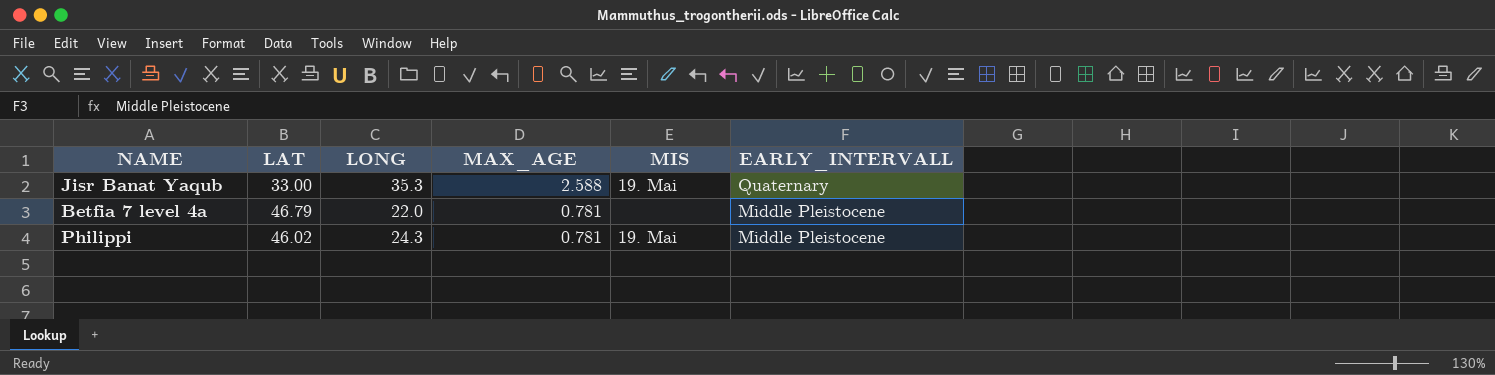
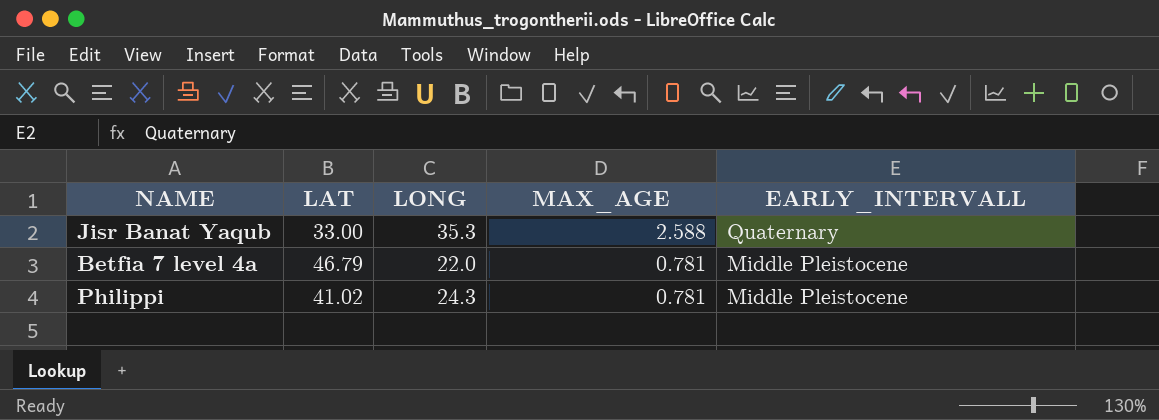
column MIS | position: 5 -> none
Philippi | LAT: 46.02 -> 41.02

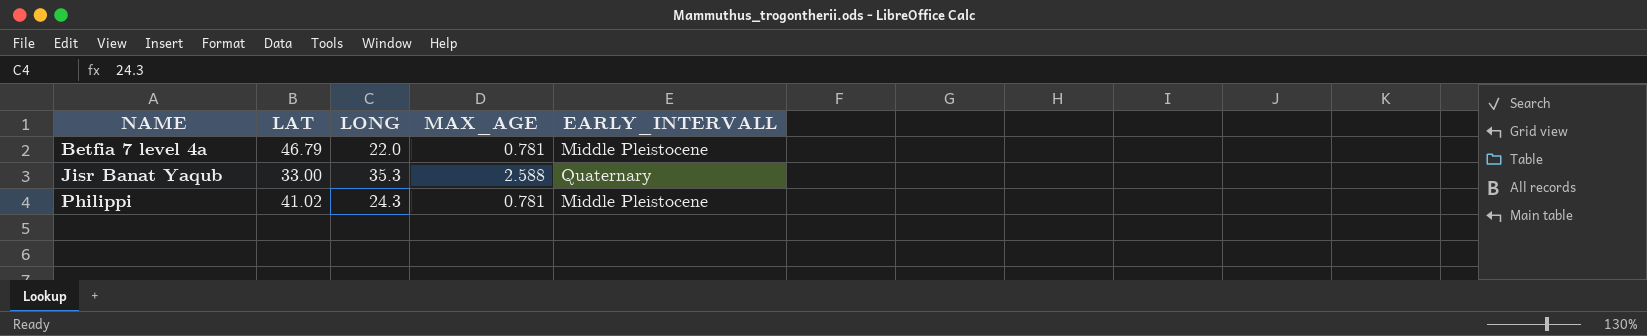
row order: MAX_AGE descending -> NAME ascending

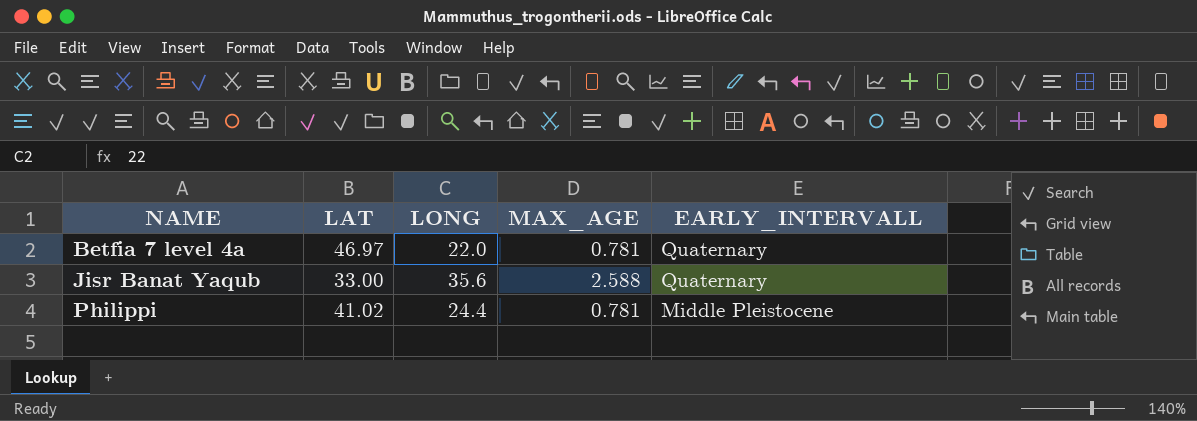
Betfia 7 level 4a | LAT: 46.79 -> 46.97
Betfia 7 level 4a | EARLY_INTERVALL: Middle Pleistocene -> Quaternary
Jisr Banat Yaqub | LONG: 35.3 -> 35.6
Philippi | LONG: 24.3 -> 24.4

